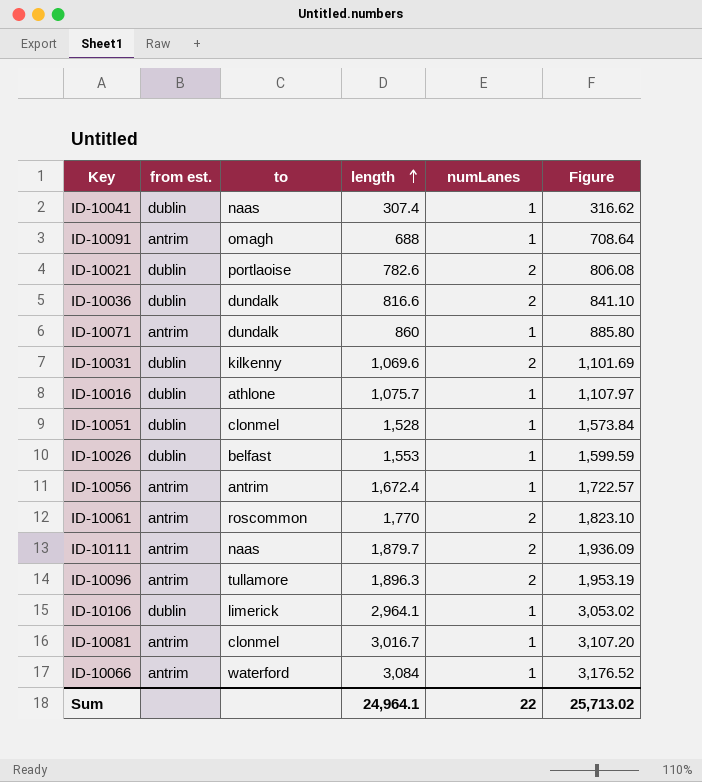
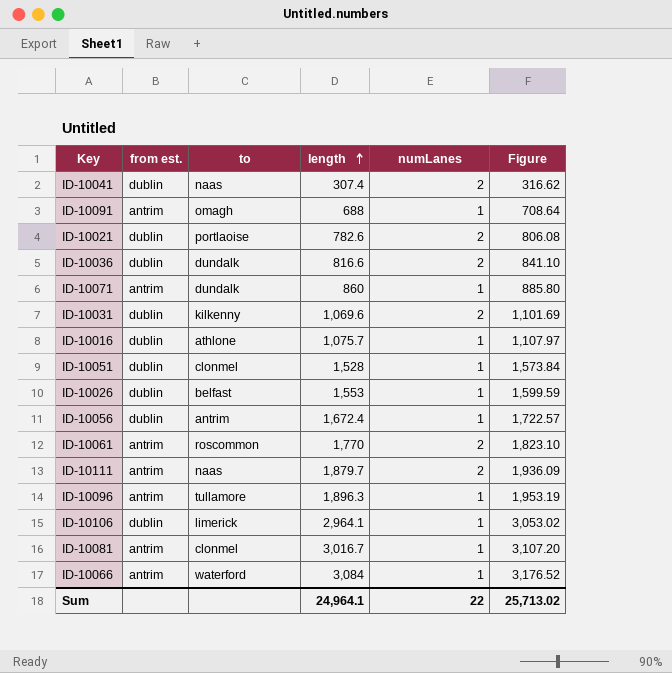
ID-10041 | numLanes: 1 -> 2
ID-10056 | from est.: antrim -> dublin
ID-10096 | numLanes: 2 -> 1

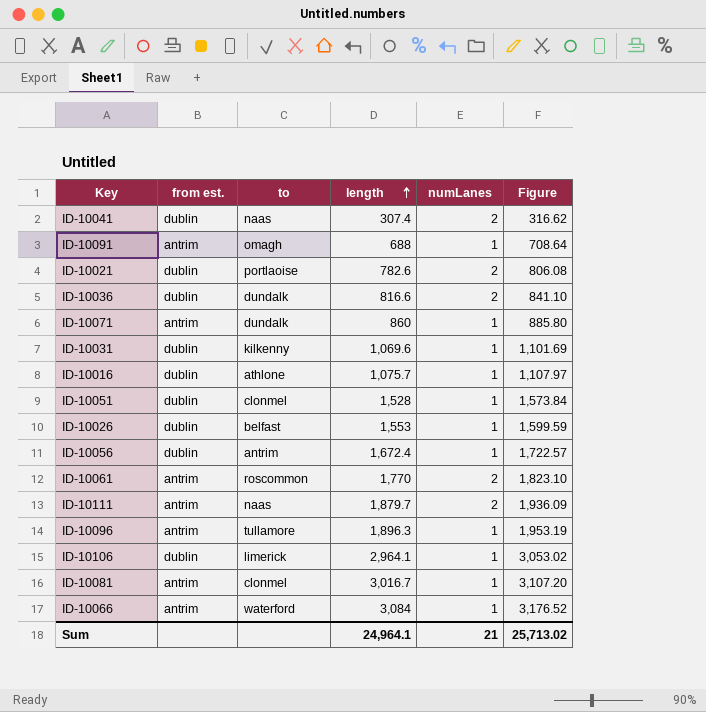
ID-10031 | numLanes: 2 -> 1
Sum | numLanes: 22 -> 21

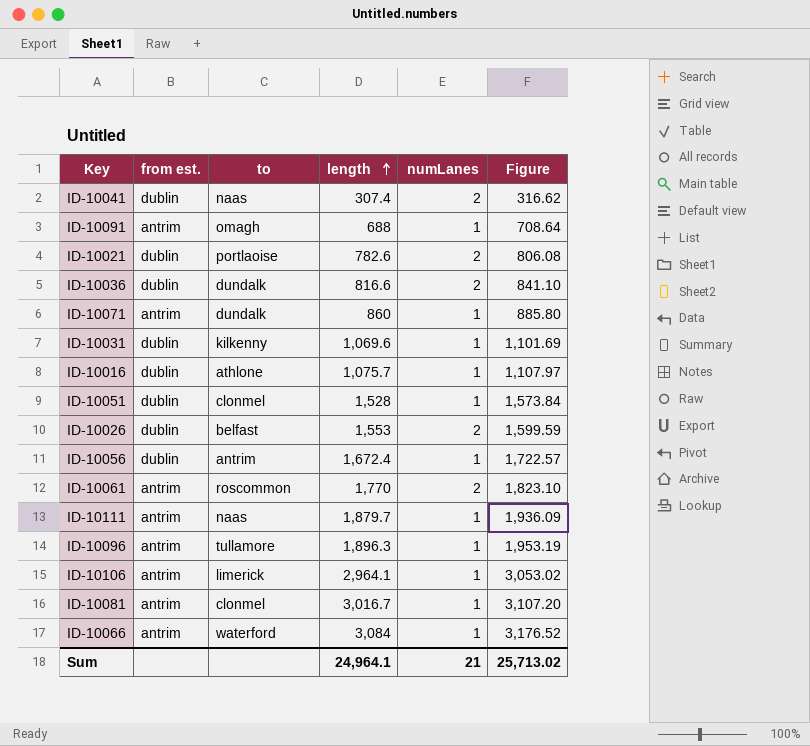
ID-10026 | numLanes: 1 -> 2
ID-10111 | numLanes: 2 -> 1
ID-10106 | from est.: dublin -> antrim

